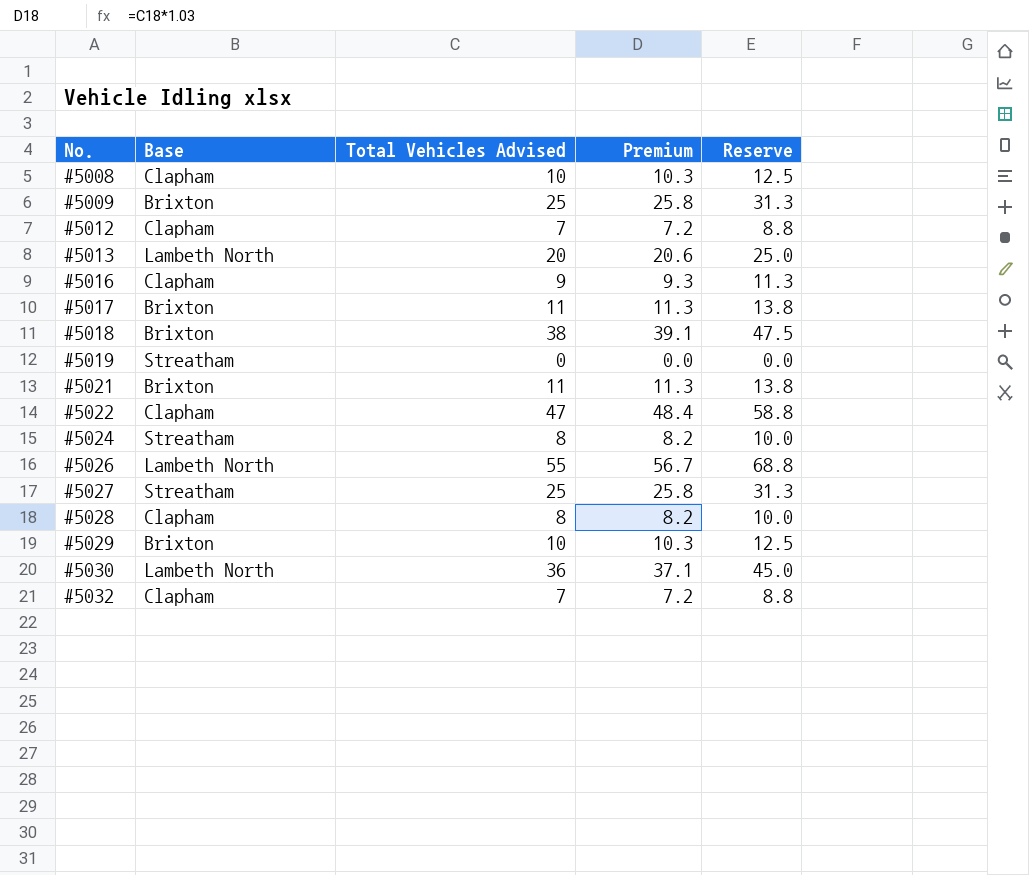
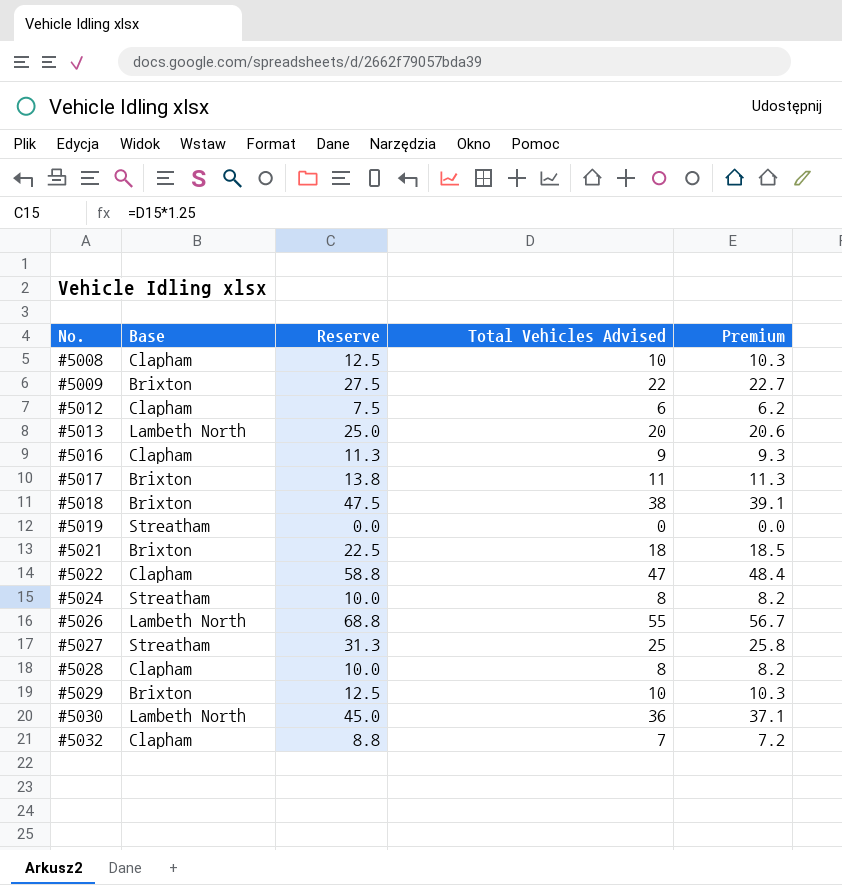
column Reserve | position: 5 -> 3
#5009 | Reserve: 31.3 -> 27.5
#5009 | Total Vehicles Advised: 25 -> 22
#5009 | Premium: 25.8 -> 22.7
#5012 | Reserve: 8.8 -> 7.5
#5012 | Total Vehicles Advised: 7 -> 6
#5012 | Premium: 7.2 -> 6.2
#5021 | Reserve: 13.8 -> 22.5
#5021 | Total Vehicles Advised: 11 -> 18
#5021 | Premium: 11.3 -> 18.5

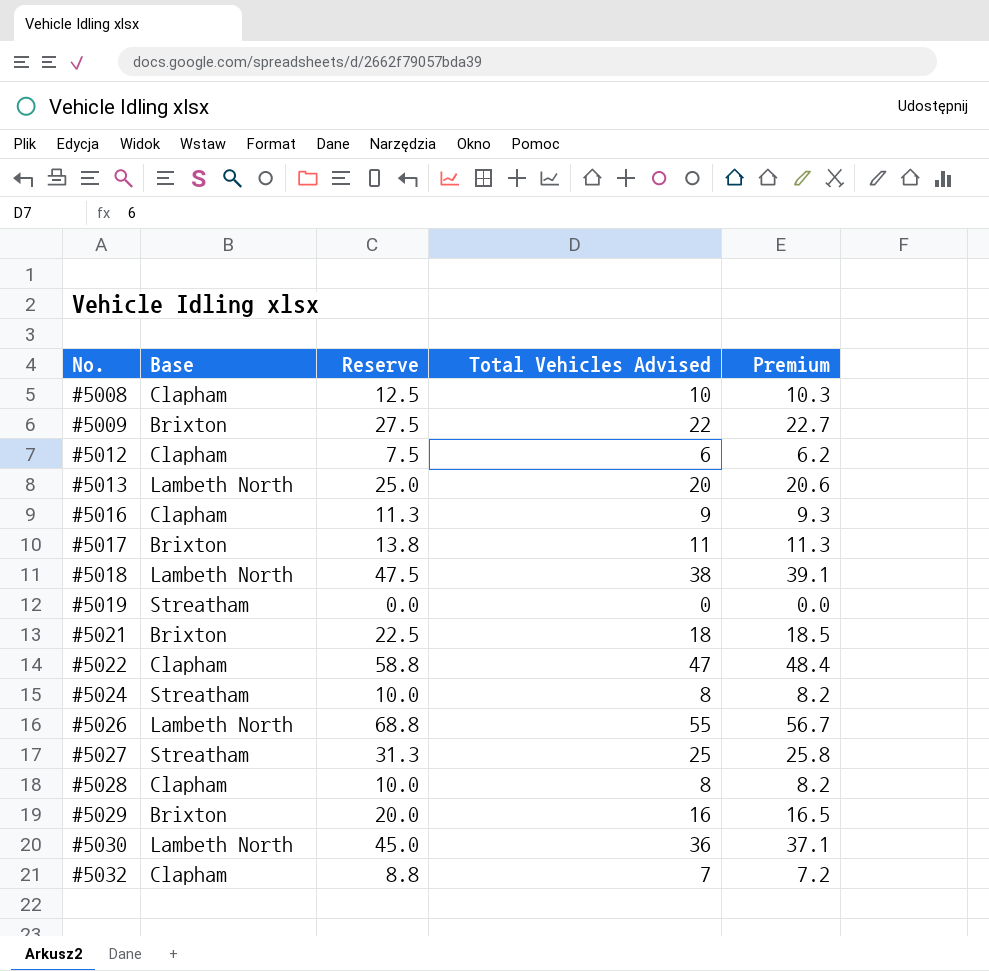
#5018 | Base: Brixton -> Lambeth North
#5029 | Reserve: 12.5 -> 20.0
#5029 | Total Vehicles Advised: 10 -> 16
#5029 | Premium: 10.3 -> 16.5

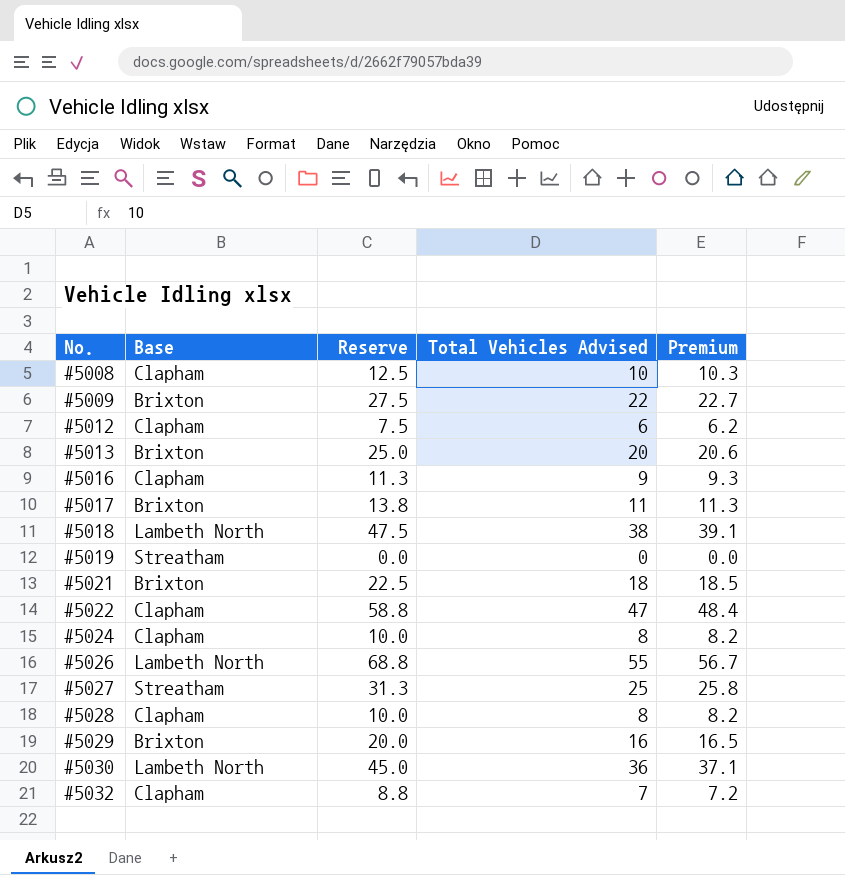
#5013 | Base: Lambeth North -> Brixton
#5024 | Base: Streatham -> Clapham

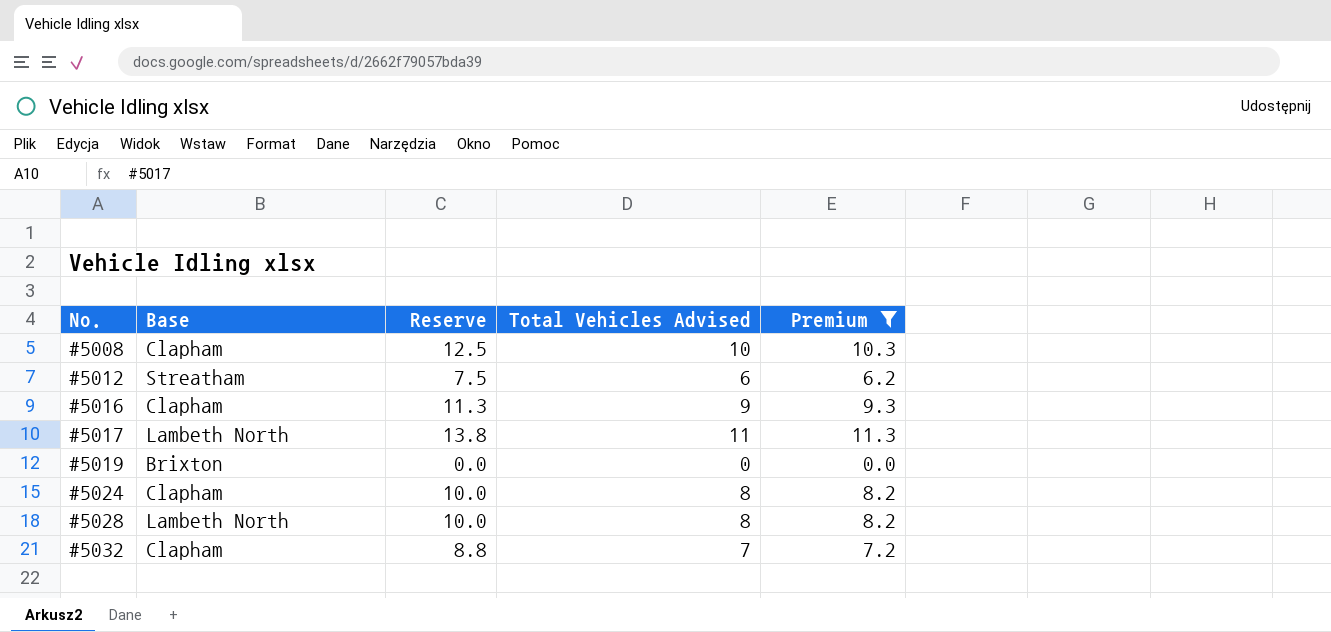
filter: none -> Premium <= 11.3
#5012 | Base: Clapham -> Streatham
#5017 | Base: Brixton -> Lambeth North
#5019 | Base: Streatham -> Brixton
#5028 | Base: Clapham -> Lambeth North

